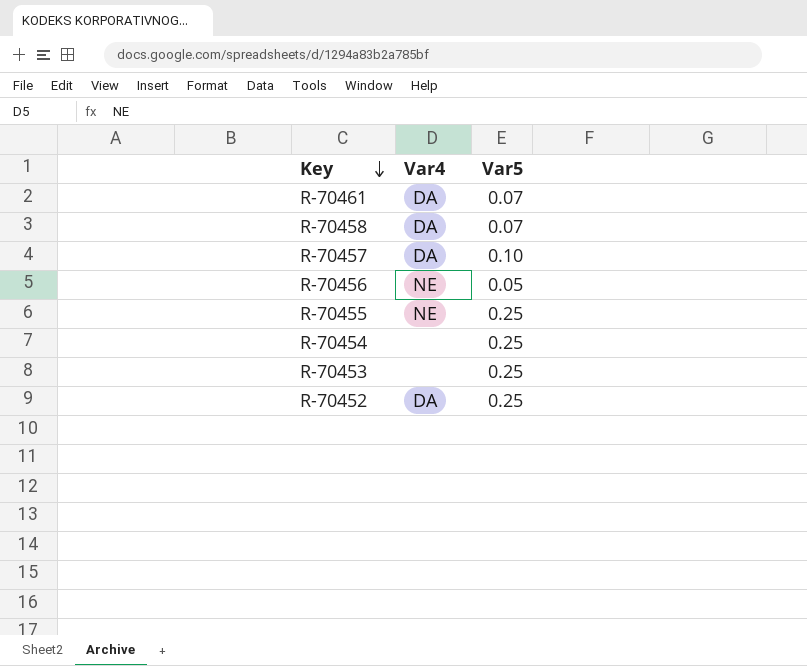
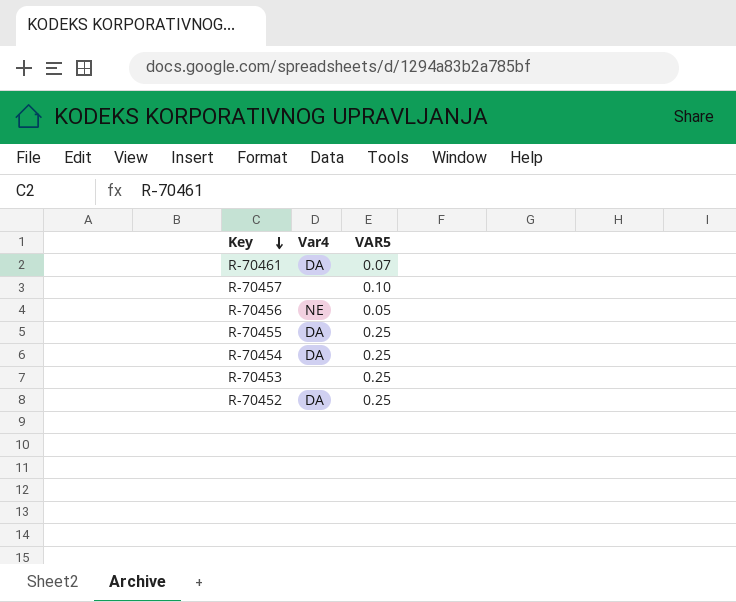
column name: Var5 -> VAR5
row R-70458: DA | 0.07 -> none
R-70457 | Var4: DA -> none
R-70455 | Var4: NE -> DA
R-70454 | Var4: none -> DA

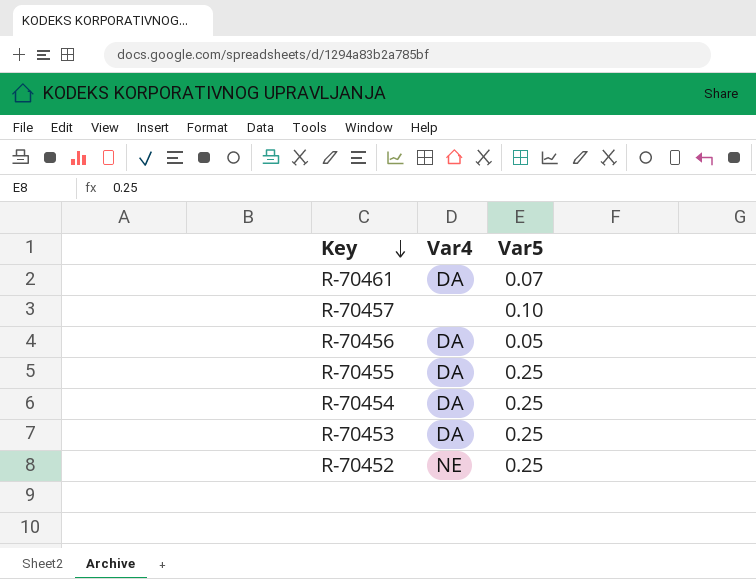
column name: VAR5 -> Var5
R-70456 | Var4: NE -> DA
R-70453 | Var4: none -> DA
R-70452 | Var4: DA -> NE

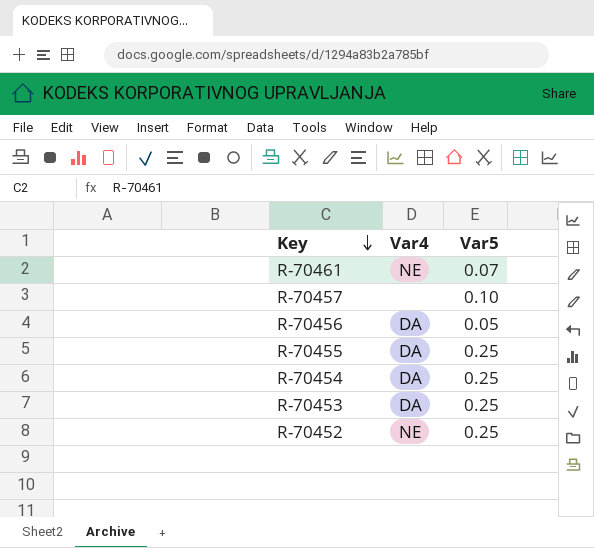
R-70461 | Var4: DA -> NE

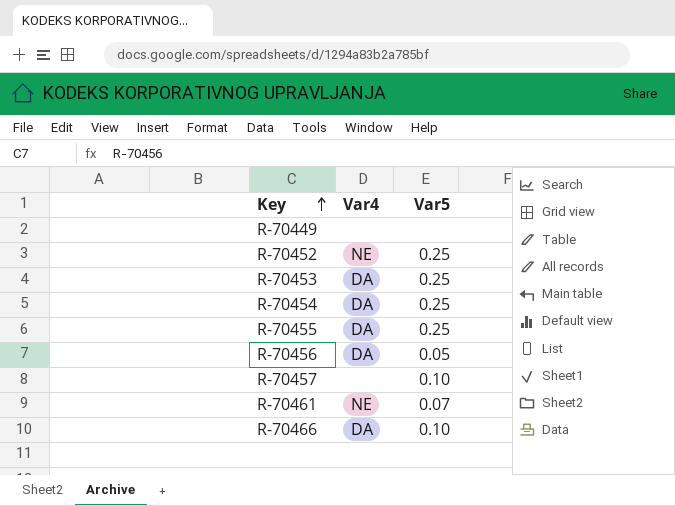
row order: Key descending -> Key ascending
row R-70449: none -> none | none
row R-70466: none -> DA | 0.10

